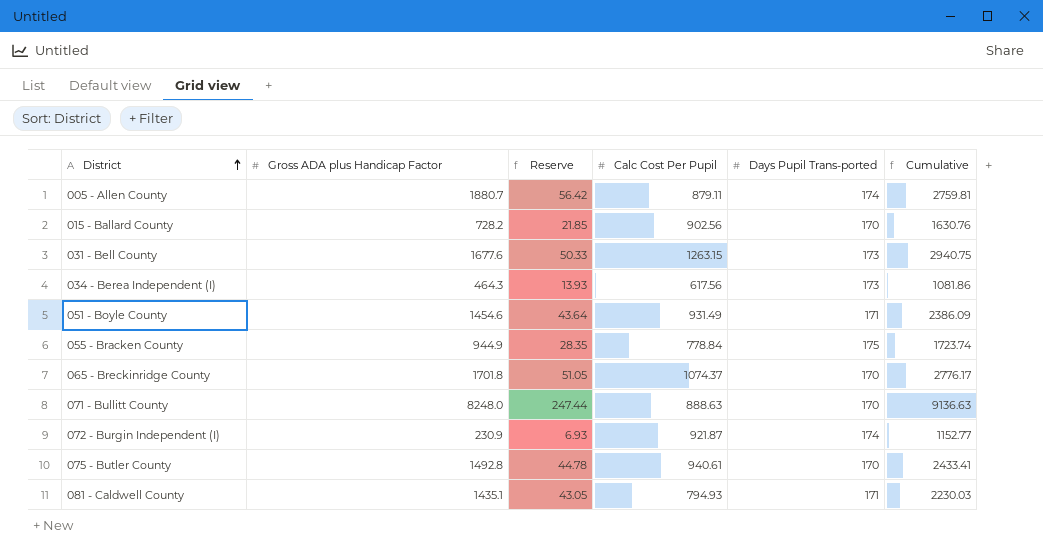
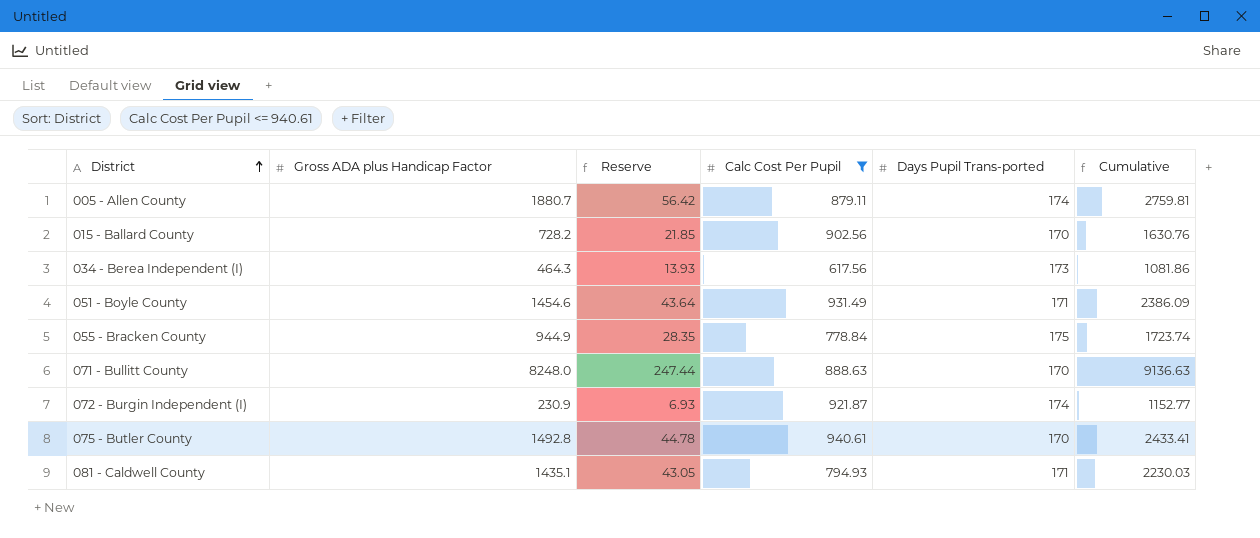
filter: none -> Calc Cost Per Pupil <= 940.61

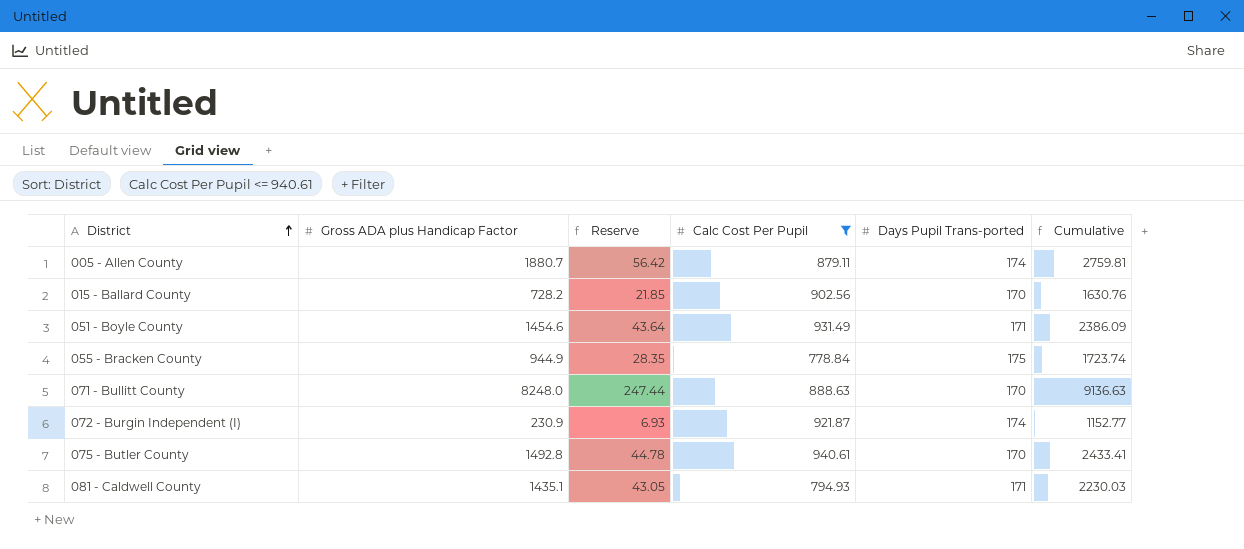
row 034 - Berea Independent (I): 464.3 | 13.93 | 617.56 | 173 | 1081.86 -> none

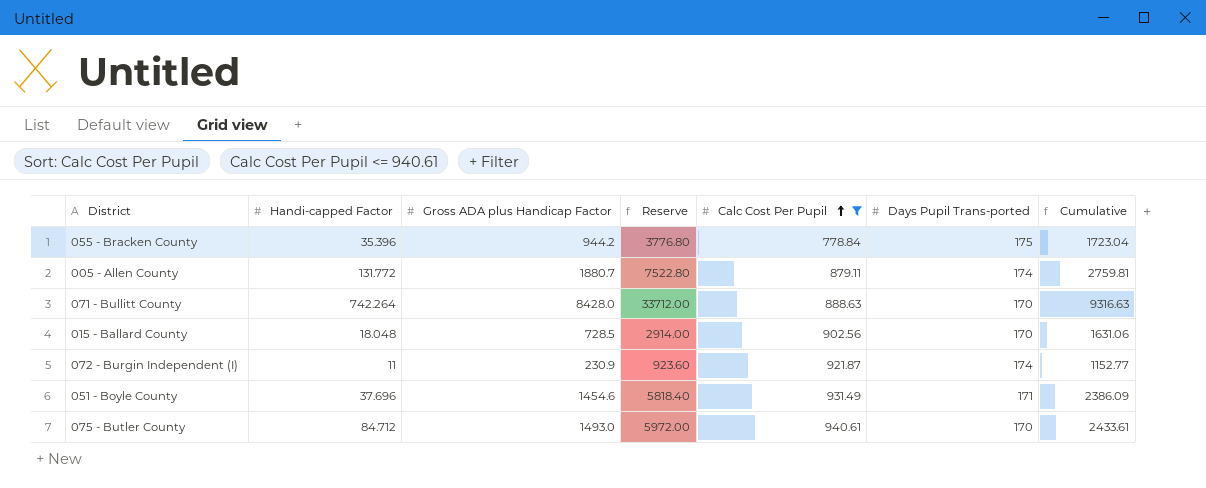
row order: District ascending -> Calc Cost Per Pupil ascending
column Handi-capped Factor | position: none -> 2
column Reserve | formula: [Gross ADA plus Handicap Factor] * 0.03 -> [Gross ADA plus Handicap Factor] * 4
row 081 - Caldwell County: 1435.1 | 43.05 | 794.93 | 171 | 2230.03 -> none
055 - Bracken County | Gross ADA plus Handicap Factor: 944.9 -> 944.2
055 - Bracken County | Cumulative: 1723.74 -> 1723.04
071 - Bullitt County | Gross ADA plus Handicap Factor: 8248.0 -> 8428.0
071 - Bullitt County | Cumulative: 9136.63 -> 9316.63
015 - Ballard County | Gross ADA plus Handicap Factor: 728.2 -> 728.5
015 - Ballard County | Cumulative: 1630.76 -> 1631.06
075 - Butler County | Gross ADA plus Handicap Factor: 1492.8 -> 1493.0
075 - Butler County | Cumulative: 2433.41 -> 2433.61

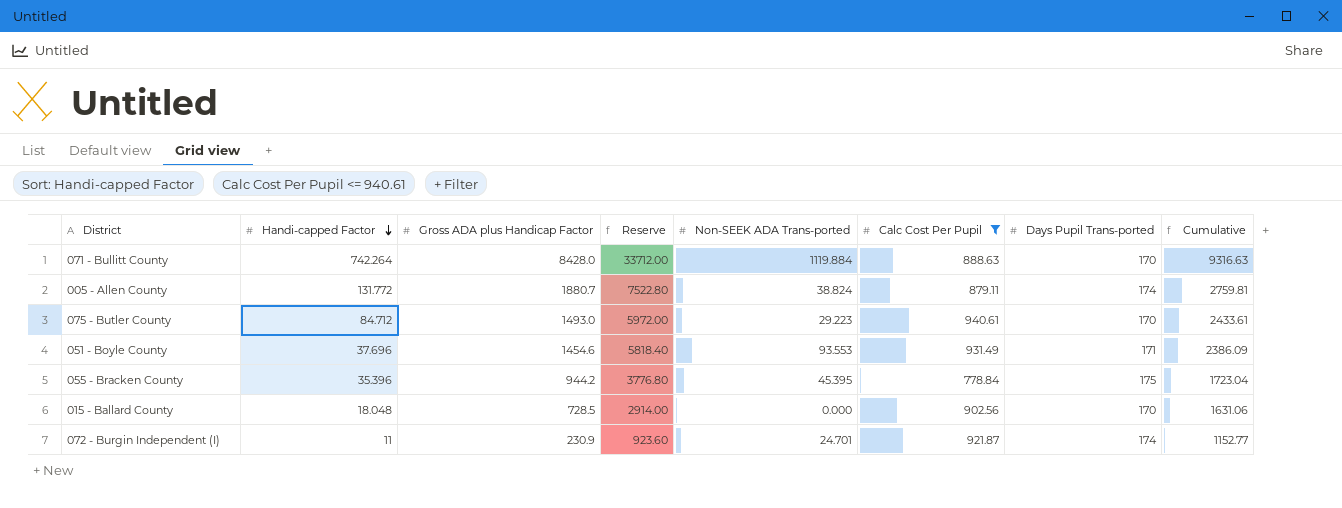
row order: Calc Cost Per Pupil ascending -> Handi-capped Factor descending
column Non-SEEK ADA Trans-ported | position: none -> 5

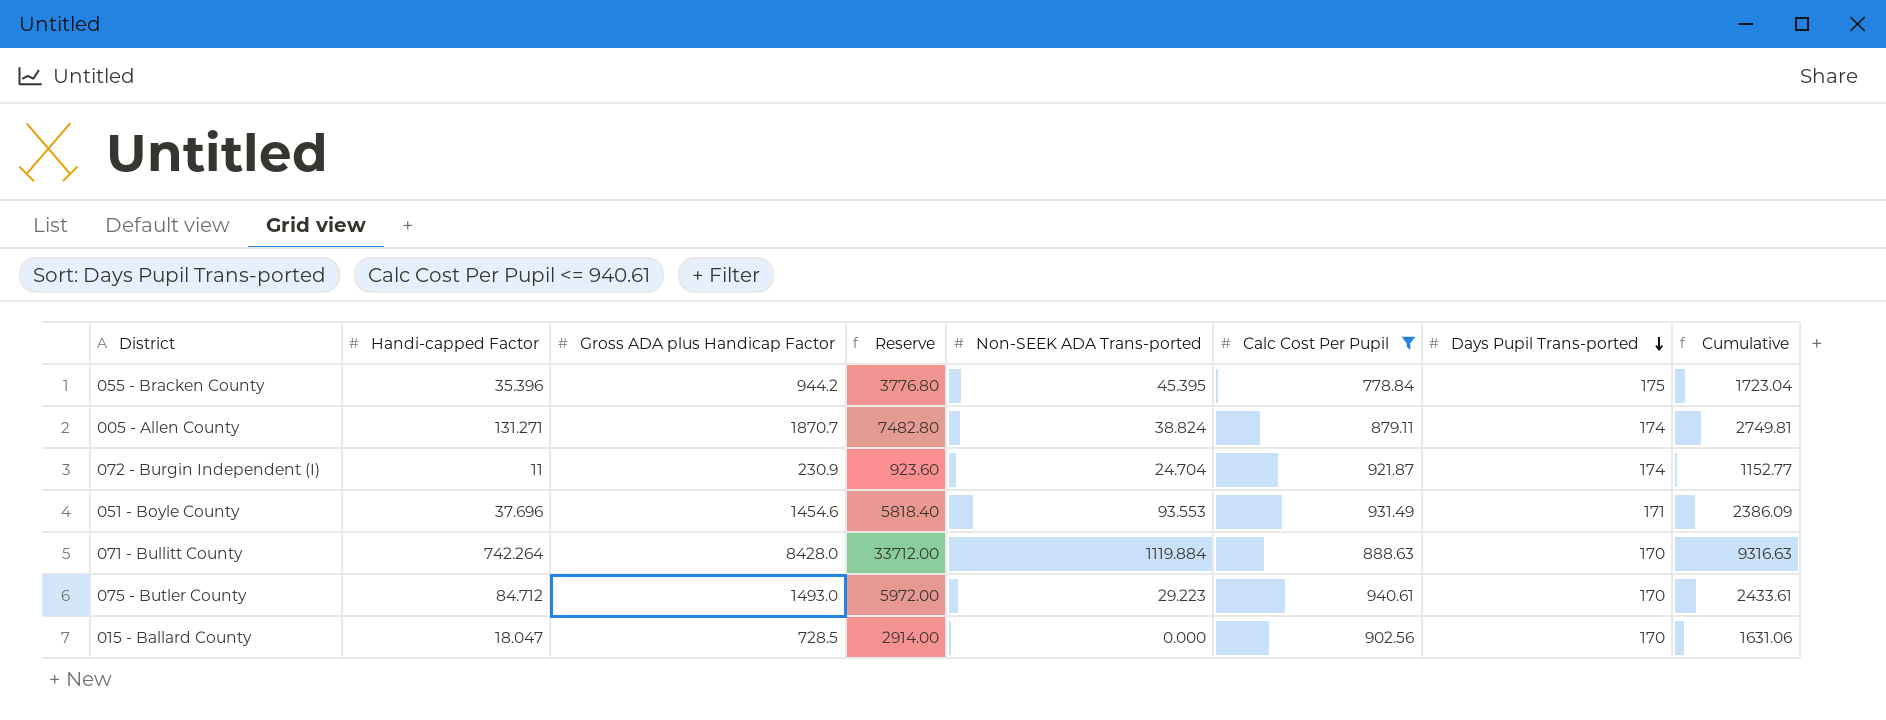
row order: Handi-capped Factor descending -> Days Pupil Trans-ported descending
005 - Allen County | Handi-capped Factor: 131.772 -> 131.271
005 - Allen County | Gross ADA plus Handicap Factor: 1880.7 -> 1870.7
005 - Allen County | Reserve: 7522.80 -> 7482.80
005 - Allen County | Cumulative: 2759.81 -> 2749.81
072 - Burgin Independent (I) | Non-SEEK ADA Trans-ported: 24.701 -> 24.704
015 - Ballard County | Handi-capped Factor: 18.048 -> 18.047

